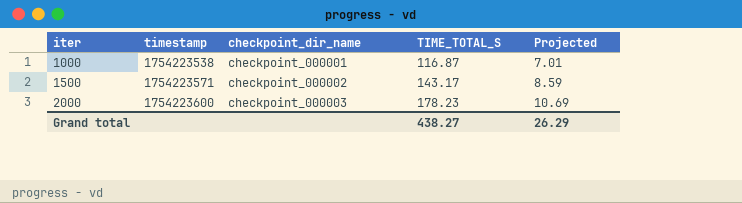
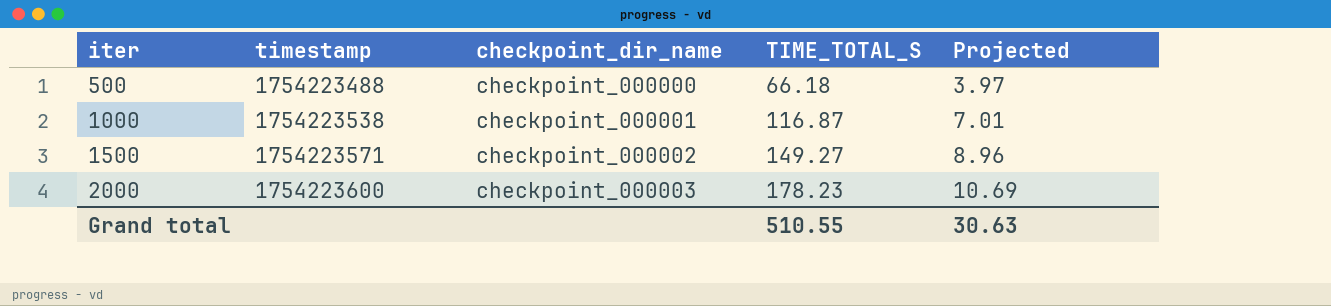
row 500: none -> 1754223488 | checkpoint_000000 | 66.18 | 3.97
1500 | TIME_TOTAL_S: 143.17 -> 149.27
1500 | Projected: 8.59 -> 8.96
Grand total | TIME_TOTAL_S: 438.27 -> 510.55
Grand total | Projected: 26.29 -> 30.63

